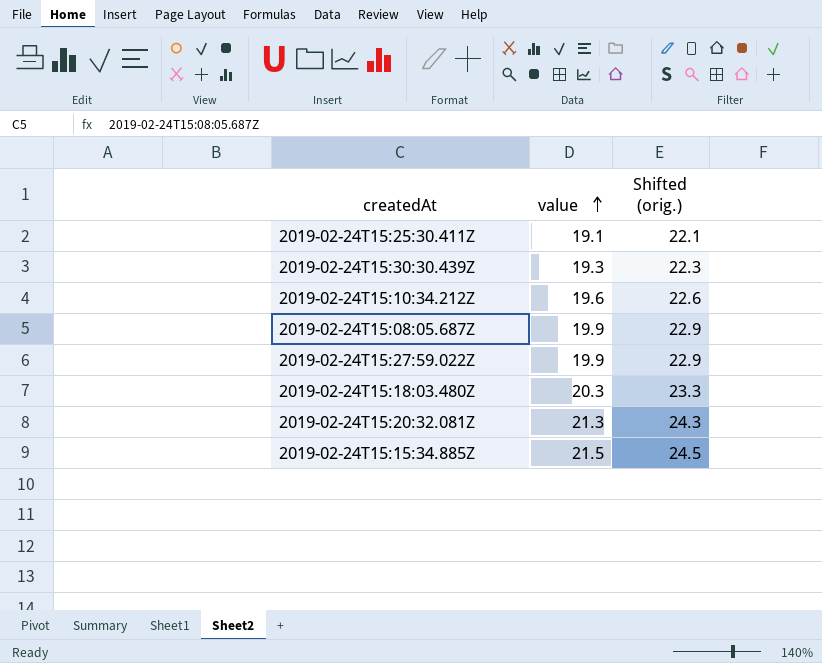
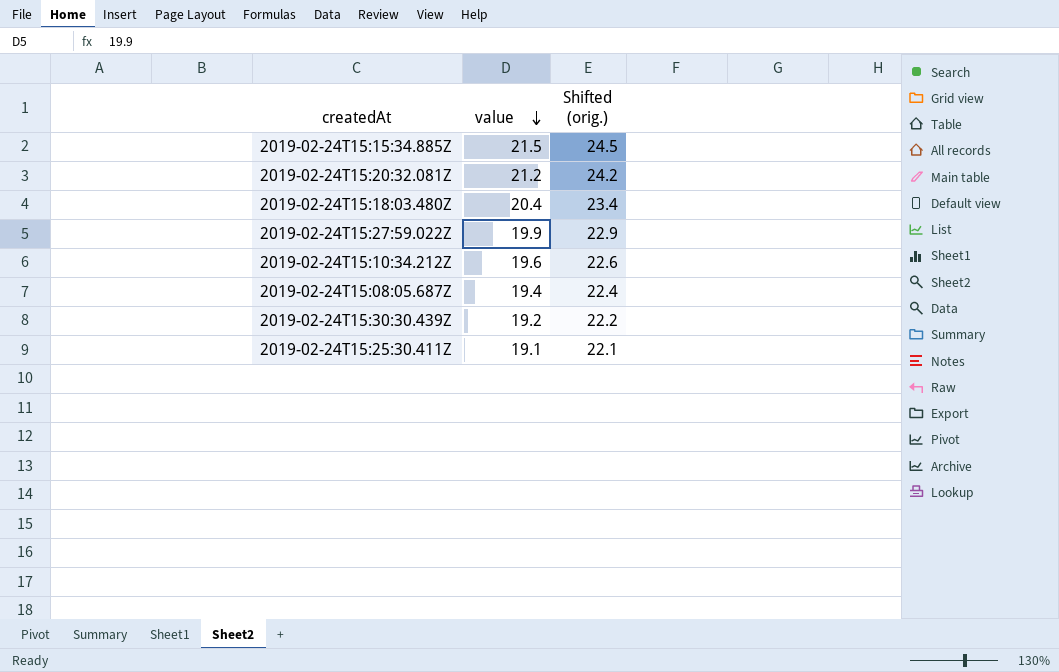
row order: value ascending -> value descending
2019-02-24T15:20:32.081Z | value: 21.3 -> 21.2
2019-02-24T15:20:32.081Z | Shifted (orig.): 24.3 -> 24.2
2019-02-24T15:18:03.480Z | value: 20.3 -> 20.4
2019-02-24T15:18:03.480Z | Shifted (orig.): 23.3 -> 23.4
2019-02-24T15:08:05.687Z | value: 19.9 -> 19.4
2019-02-24T15:08:05.687Z | Shifted (orig.): 22.9 -> 22.4
2019-02-24T15:30:30.439Z | value: 19.3 -> 19.2
2019-02-24T15:30:30.439Z | Shifted (orig.): 22.3 -> 22.2

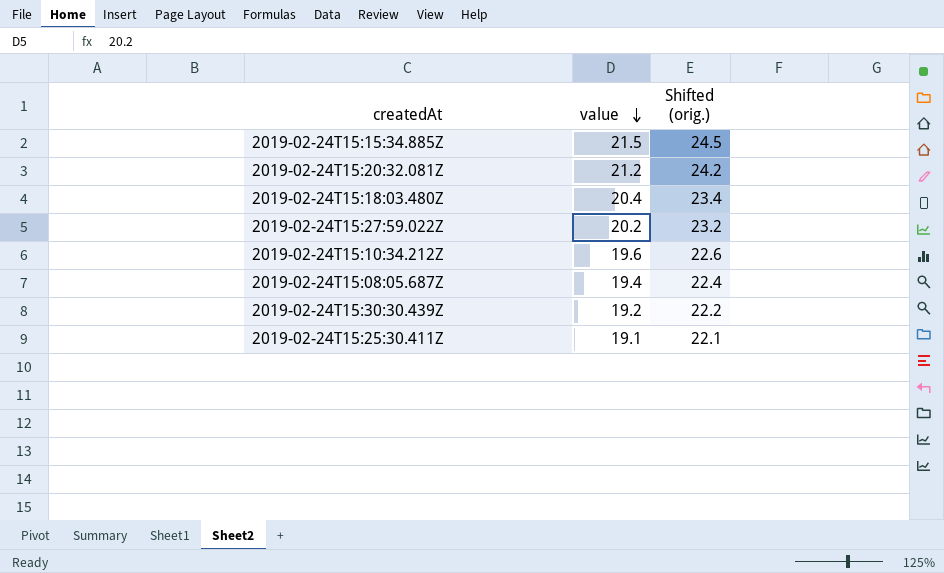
2019-02-24T15:27:59.022Z | value: 19.9 -> 20.2
2019-02-24T15:27:59.022Z | Shifted (orig.): 22.9 -> 23.2

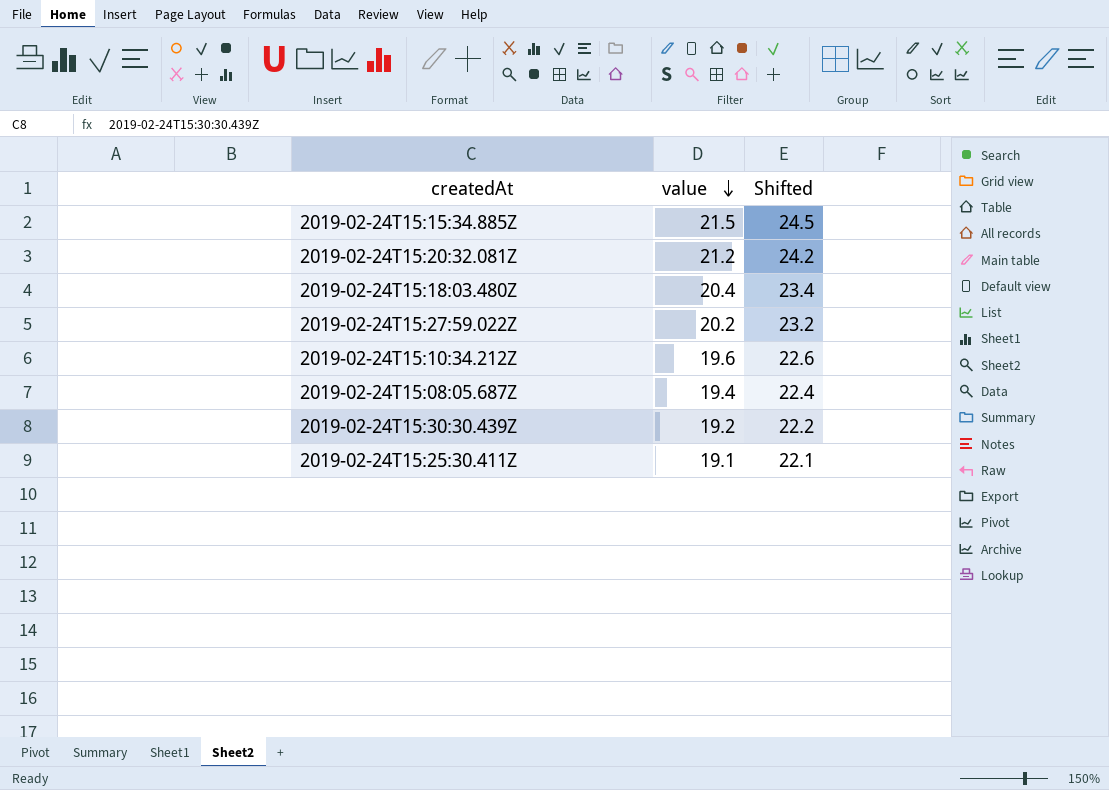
column name: Shifted (orig.) -> Shifted

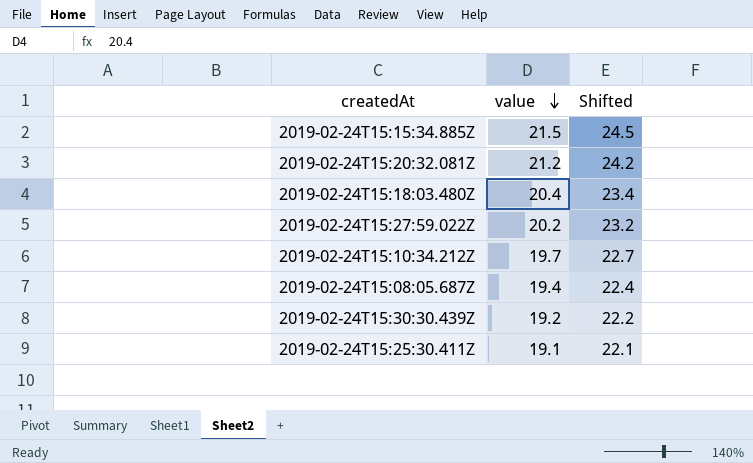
2019-02-24T15:10:34.212Z | value: 19.6 -> 19.7
2019-02-24T15:10:34.212Z | Shifted: 22.6 -> 22.7

